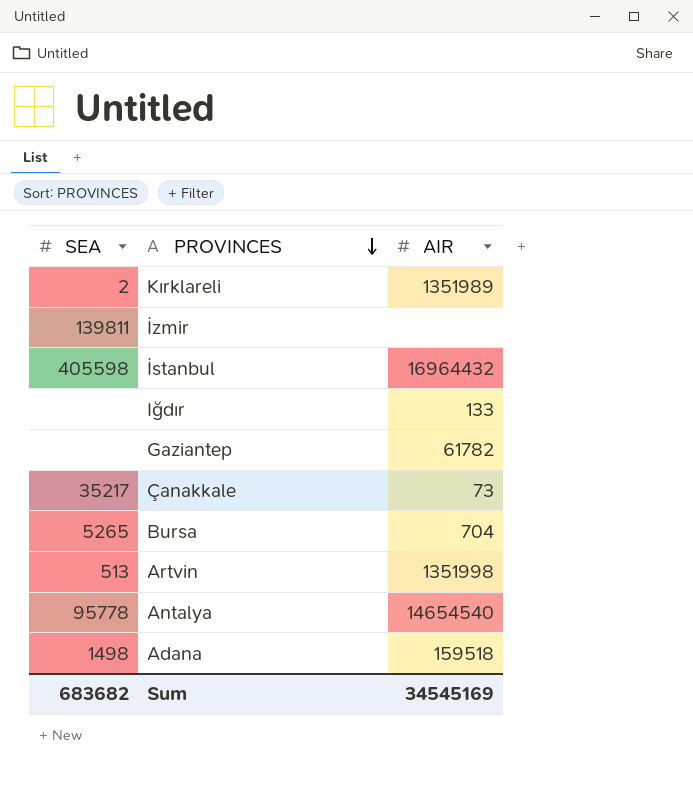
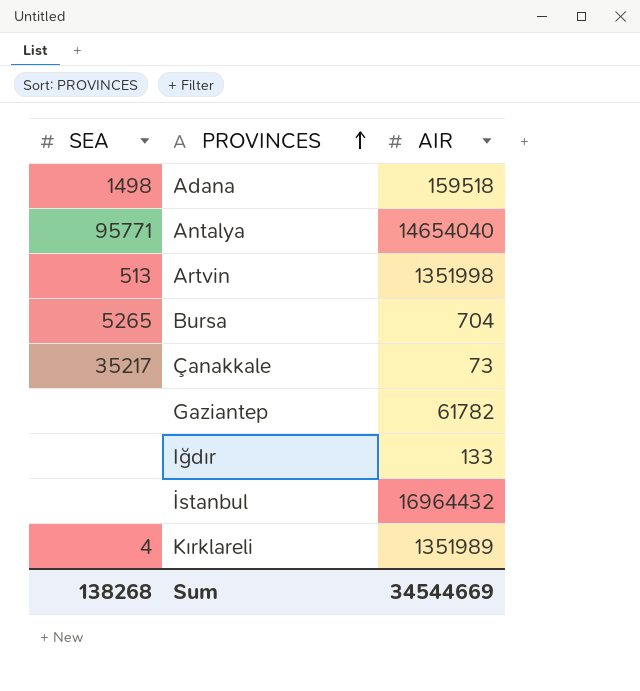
row order: PROVINCES descending -> PROVINCES ascending
row İzmir: 139811 | none -> none
Antalya | SEA: 95778 -> 95771
Antalya | AIR: 14654540 -> 14654040
İstanbul | SEA: 405598 -> none
Kırklareli | SEA: 2 -> 4
Sum | SEA: 683682 -> 138268
Sum | AIR: 34545169 -> 34544669

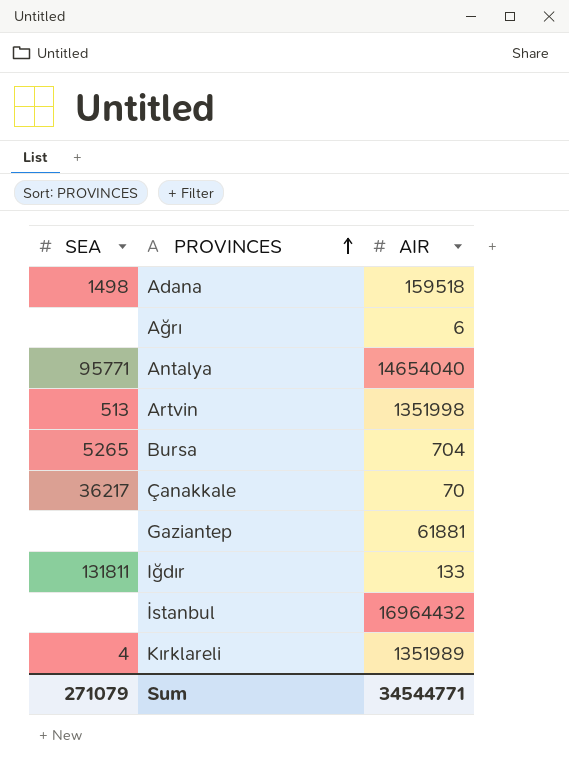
row Ağrı: none -> none | 6
Çanakkale | SEA: 35217 -> 36217
Çanakkale | AIR: 73 -> 70
Gaziantep | AIR: 61782 -> 61881
Iğdır | SEA: none -> 131811
Sum | SEA: 138268 -> 271079
Sum | AIR: 34544669 -> 34544771

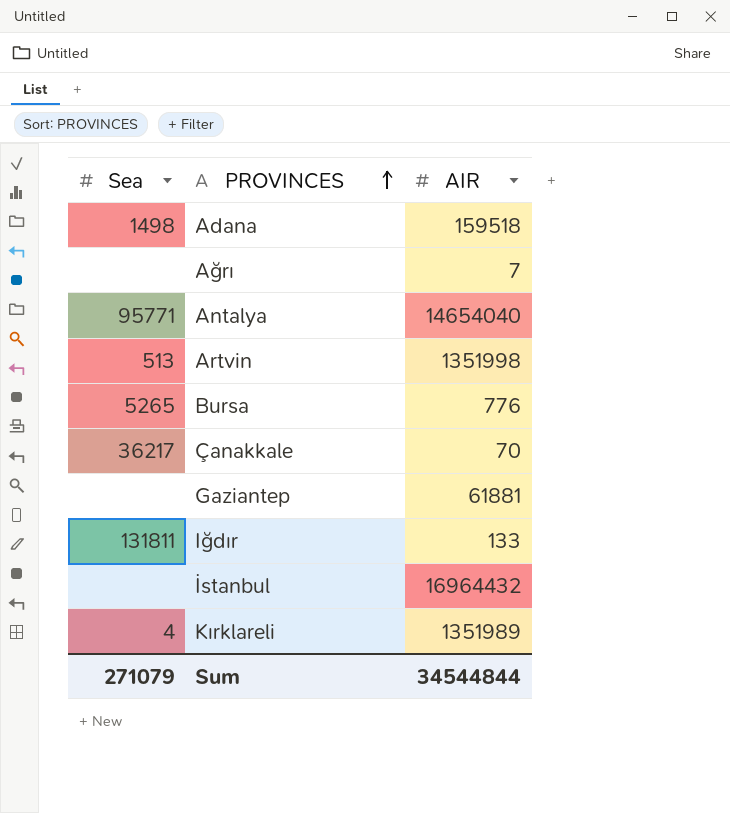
column name: SEA -> Sea
Ağrı | AIR: 6 -> 7
Bursa | AIR: 704 -> 776
Sum | AIR: 34544771 -> 34544844

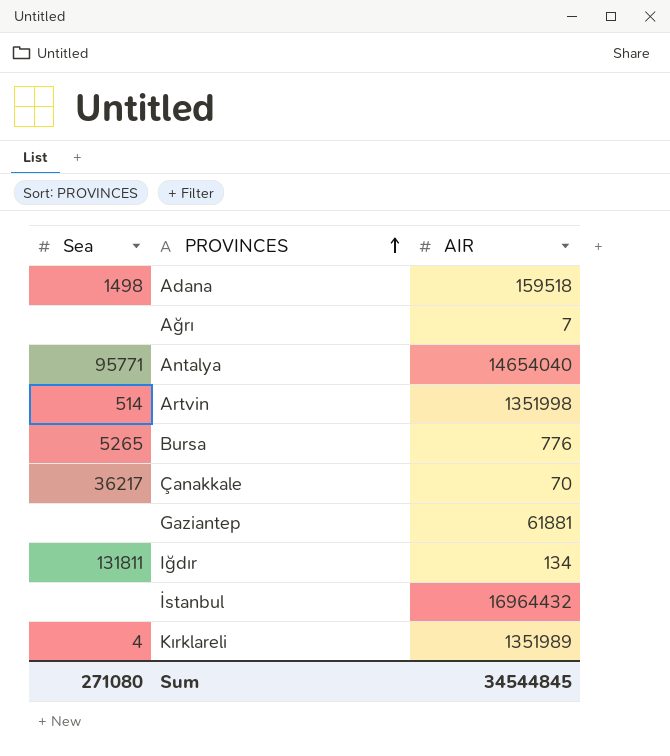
Artvin | Sea: 513 -> 514
Iğdır | AIR: 133 -> 134
Sum | Sea: 271079 -> 271080
Sum | AIR: 34544844 -> 34544845

